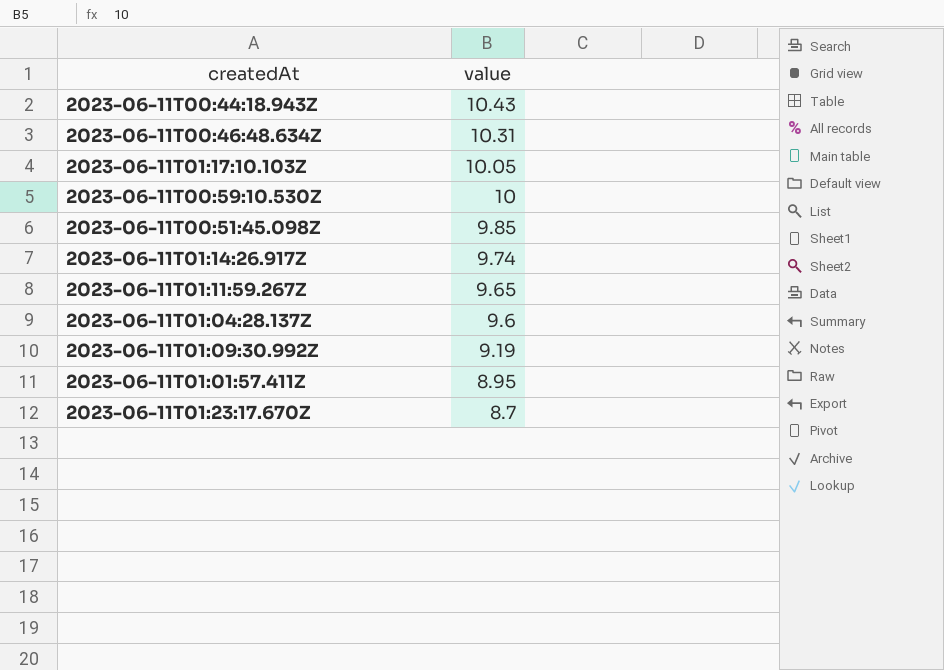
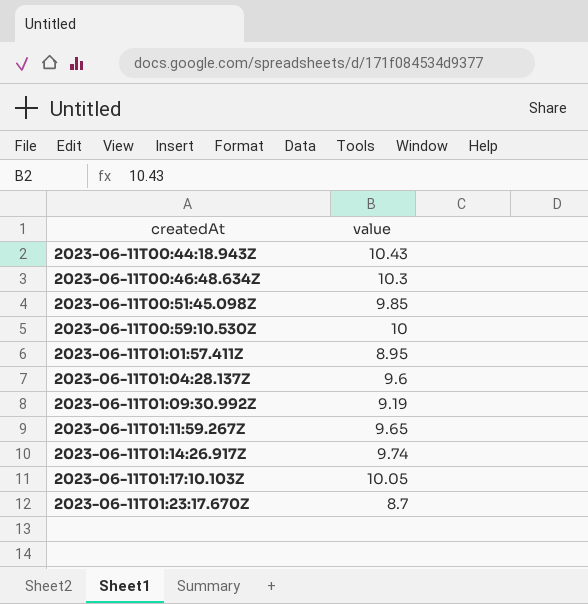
row order: value descending -> createdAt ascending
2023-06-11T00:46:48.634Z | value: 10.31 -> 10.3

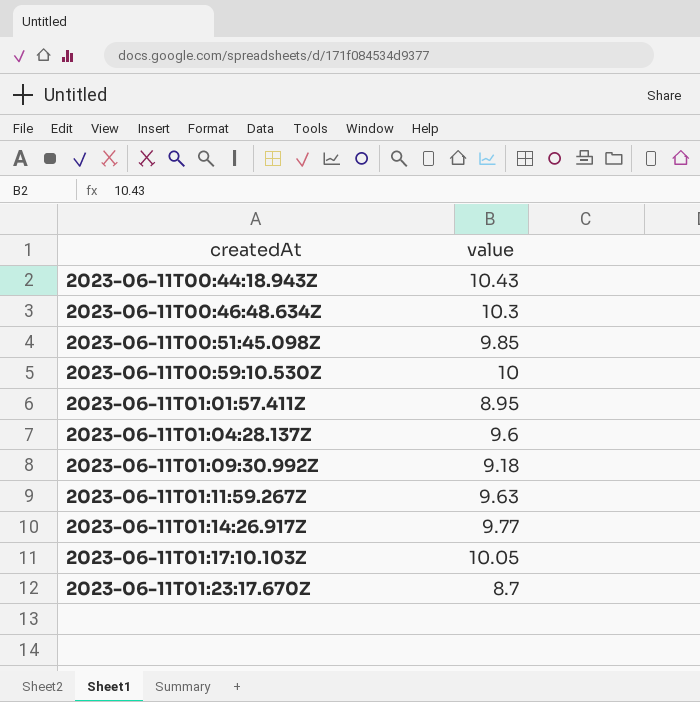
2023-06-11T01:09:30.992Z | value: 9.19 -> 9.18
2023-06-11T01:11:59.267Z | value: 9.65 -> 9.63
2023-06-11T01:14:26.917Z | value: 9.74 -> 9.77

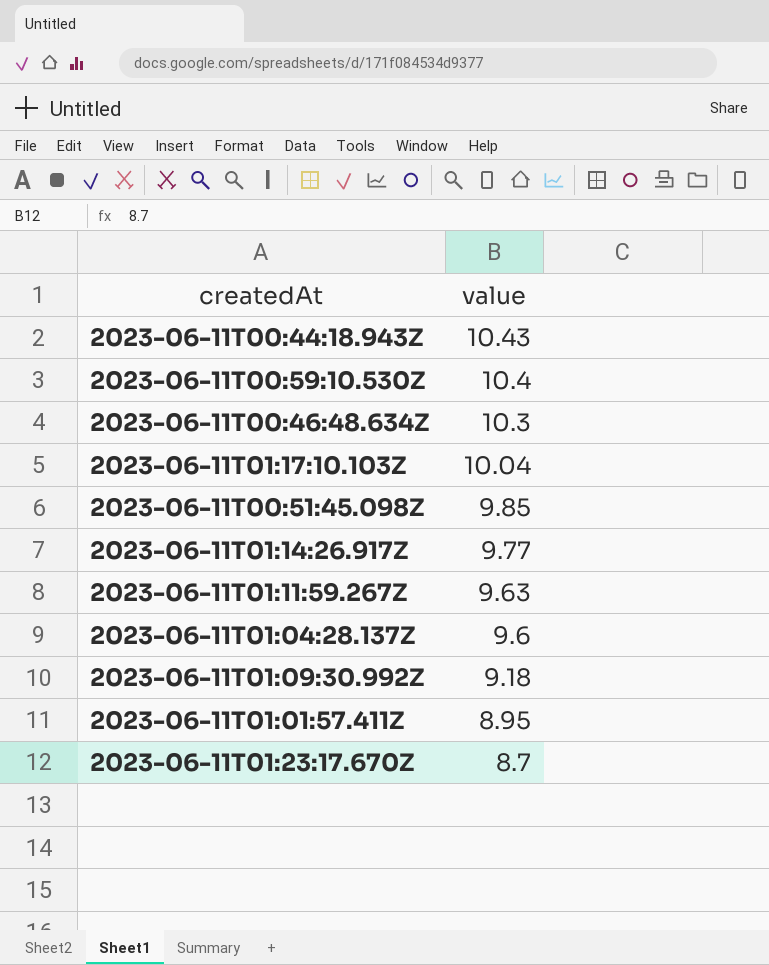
row order: createdAt ascending -> value descending
2023-06-11T00:59:10.530Z | value: 10 -> 10.4
2023-06-11T01:17:10.103Z | value: 10.05 -> 10.04

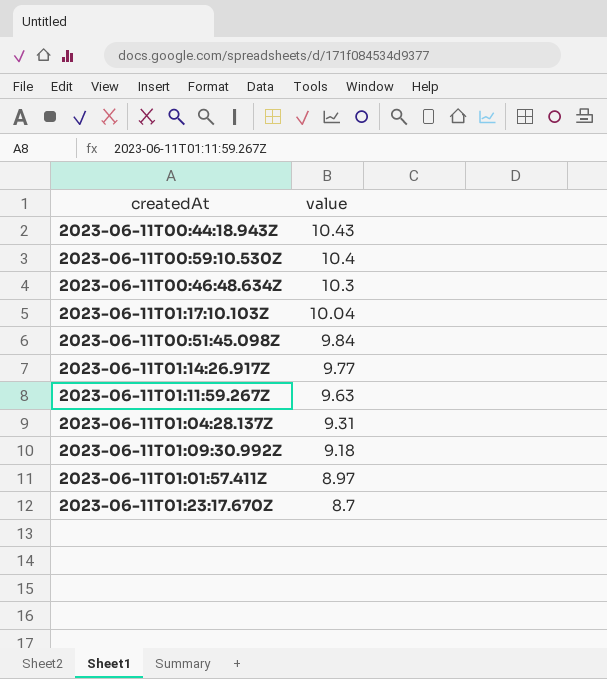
2023-06-11T00:51:45.098Z | value: 9.85 -> 9.84
2023-06-11T01:04:28.137Z | value: 9.6 -> 9.31
2023-06-11T01:01:57.411Z | value: 8.95 -> 8.97

